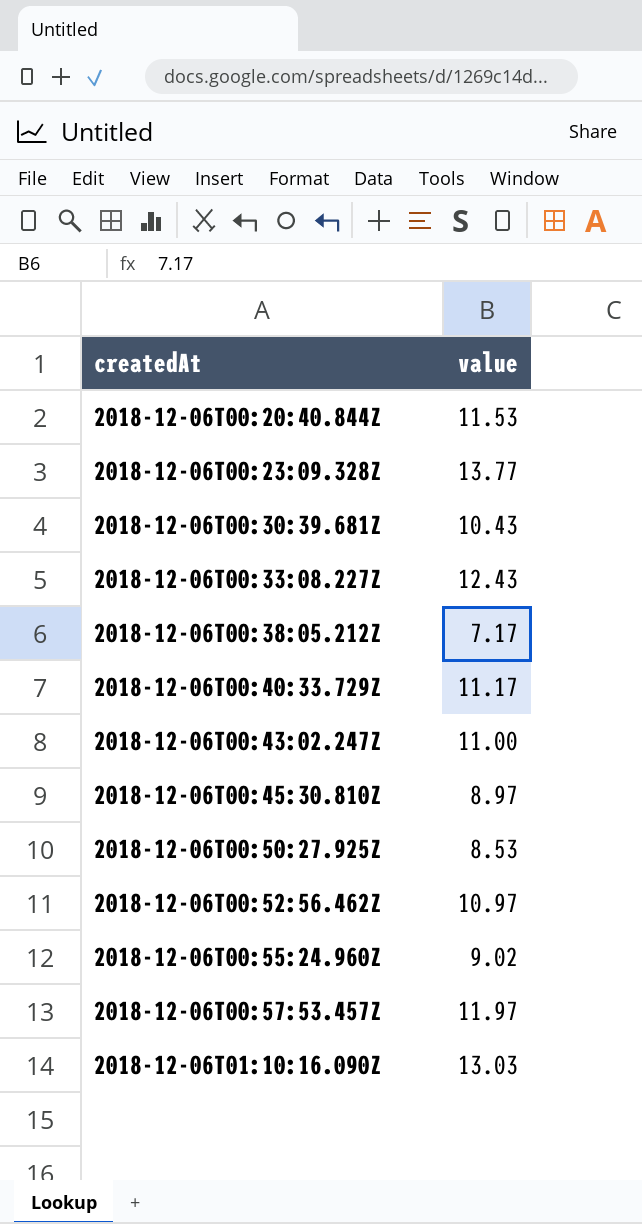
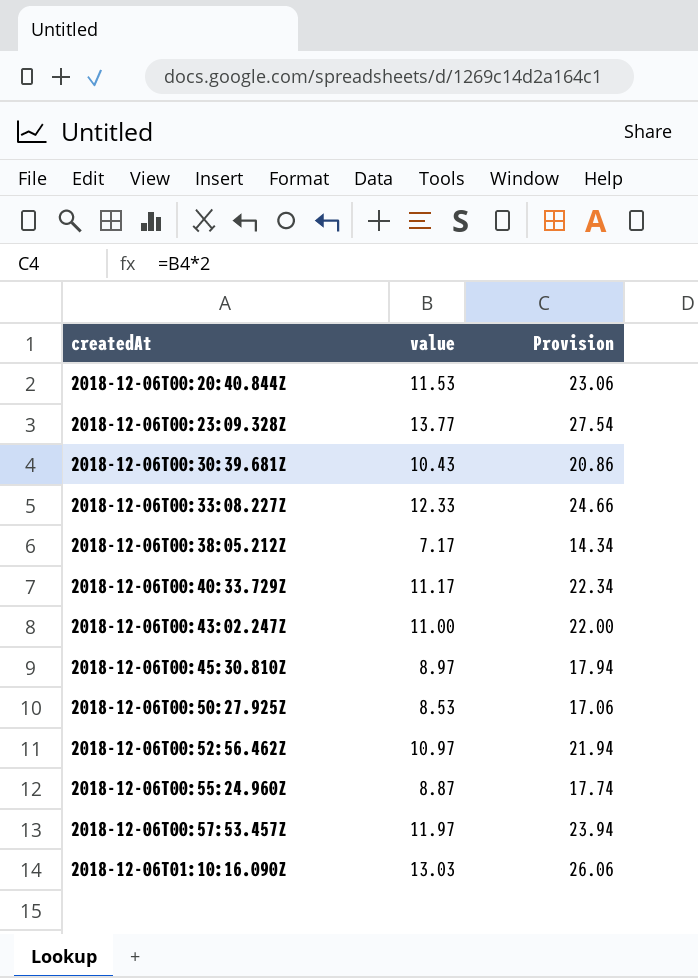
column Provision | formula: none -> [value] * 2
2018-12-06T00:33:08.227Z | value: 12.43 -> 12.33
2018-12-06T00:55:24.960Z | value: 9.02 -> 8.87

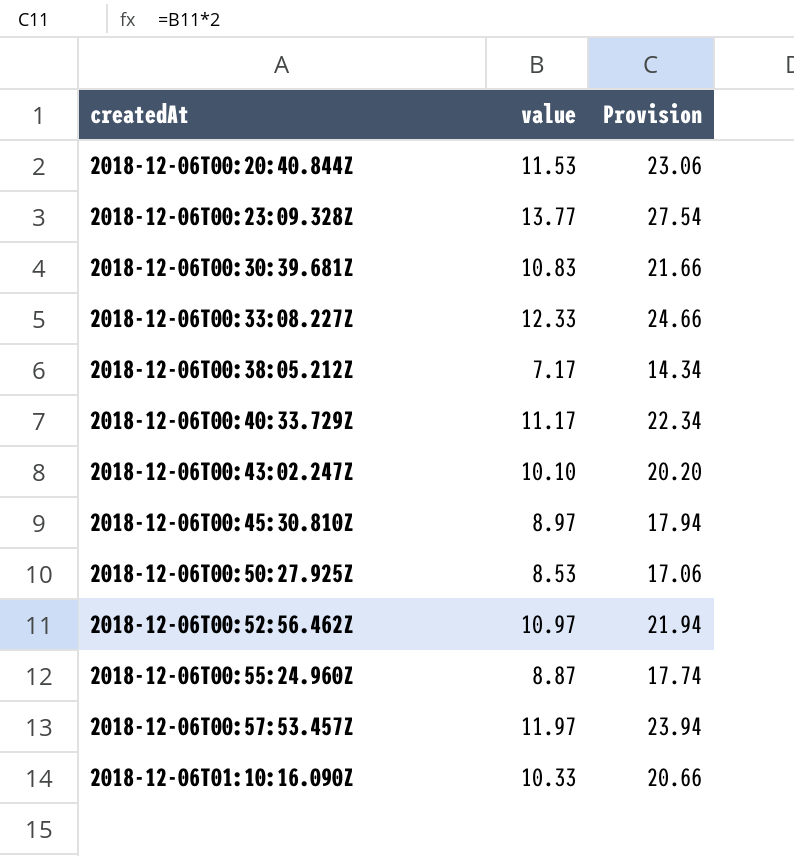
2018-12-06T00:30:39.681Z | value: 10.43 -> 10.83
2018-12-06T00:30:39.681Z | Provision: 20.86 -> 21.66
2018-12-06T00:43:02.247Z | value: 11.00 -> 10.10
2018-12-06T00:43:02.247Z | Provision: 22.00 -> 20.20
2018-12-06T01:10:16.090Z | value: 13.03 -> 10.33
2018-12-06T01:10:16.090Z | Provision: 26.06 -> 20.66

